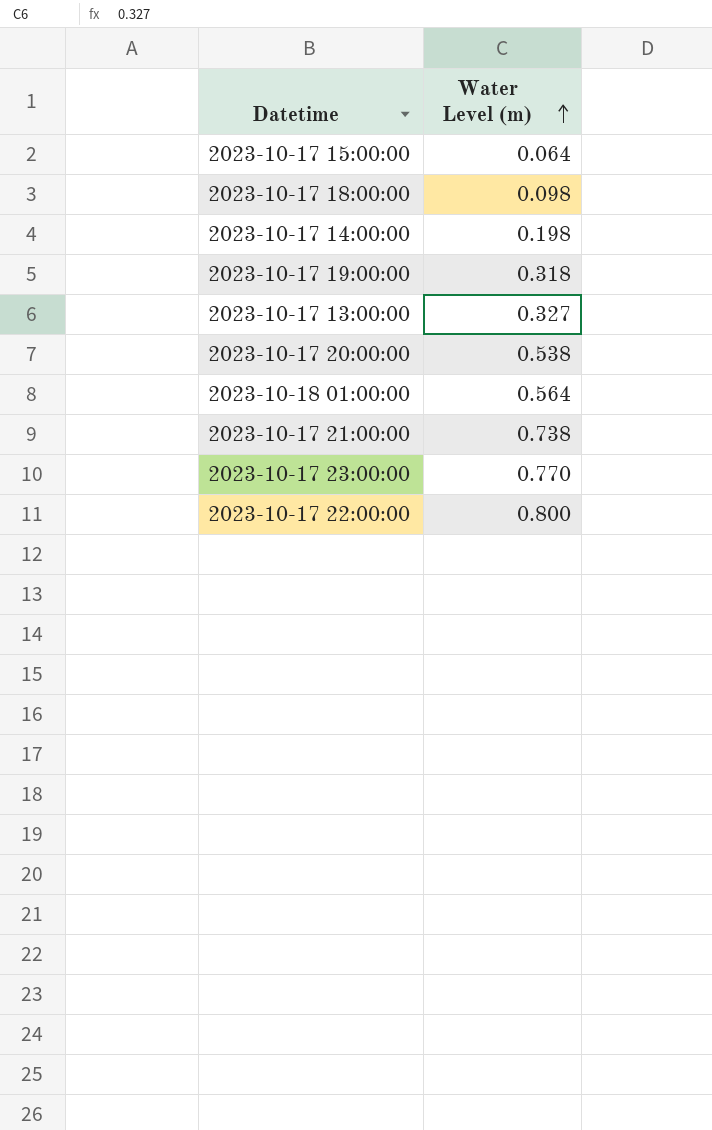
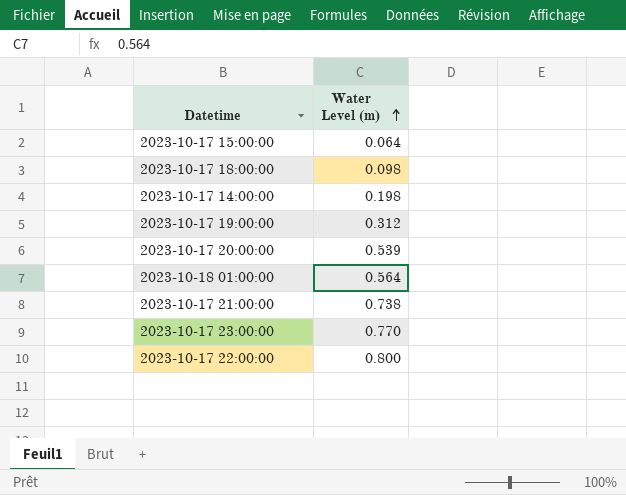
row 2023-10-17 13:00:00: 0.327 -> none
2023-10-17 19:00:00 | Water Level (m): 0.318 -> 0.312
2023-10-17 20:00:00 | Water Level (m): 0.538 -> 0.539

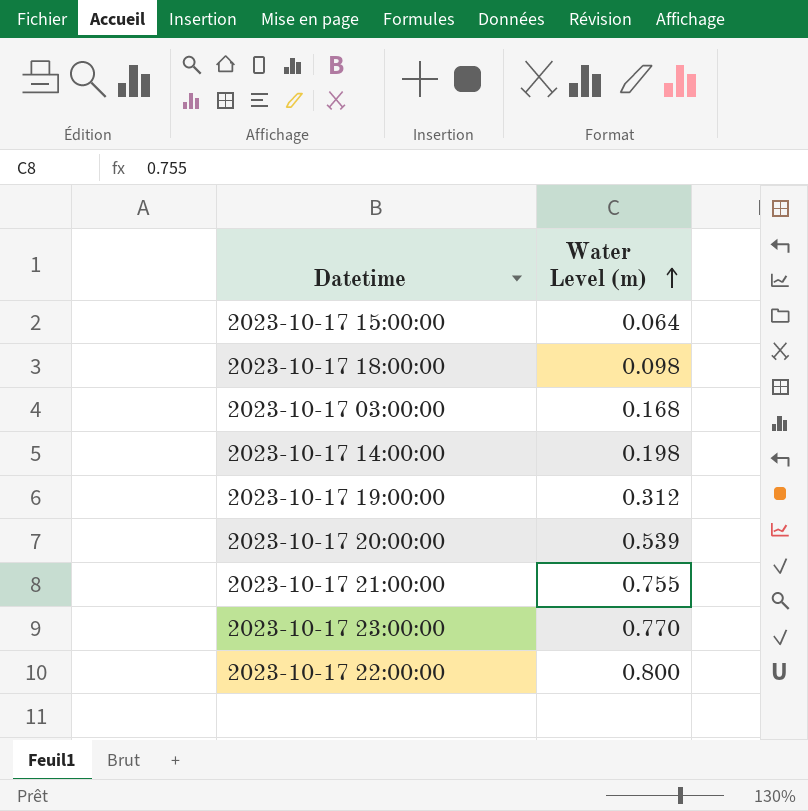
row 2023-10-18 01:00:00: 0.564 -> none
row 2023-10-17 03:00:00: none -> 0.168
2023-10-17 21:00:00 | Water Level (m): 0.738 -> 0.755

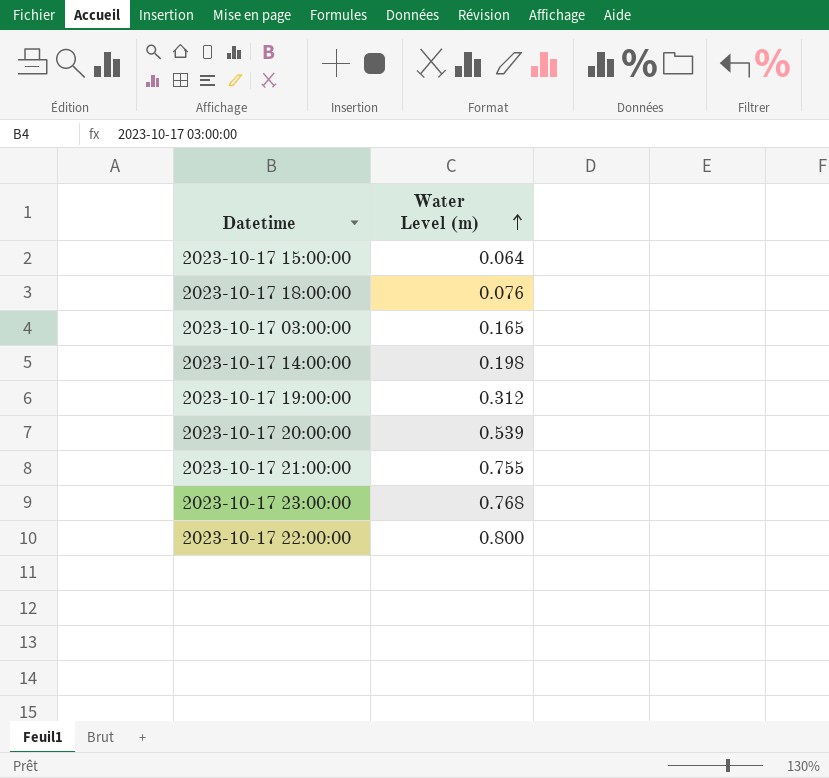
2023-10-17 18:00:00 | Water Level (m): 0.098 -> 0.076
2023-10-17 03:00:00 | Water Level (m): 0.168 -> 0.165
2023-10-17 23:00:00 | Water Level (m): 0.770 -> 0.768

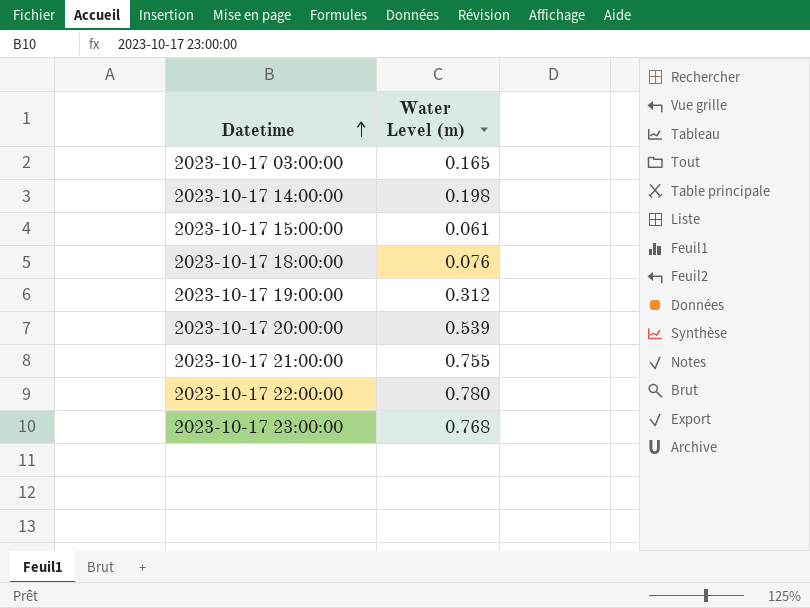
row order: Water Level (m) ascending -> Datetime ascending
2023-10-17 15:00:00 | Water Level (m): 0.064 -> 0.061
2023-10-17 22:00:00 | Water Level (m): 0.800 -> 0.780

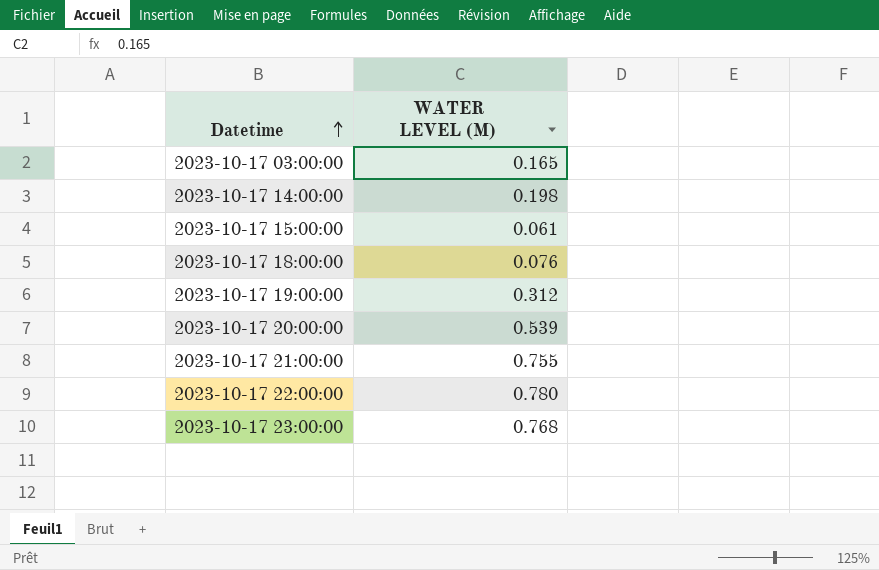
column name: Water Level (m) -> WATER LEVEL (M)

